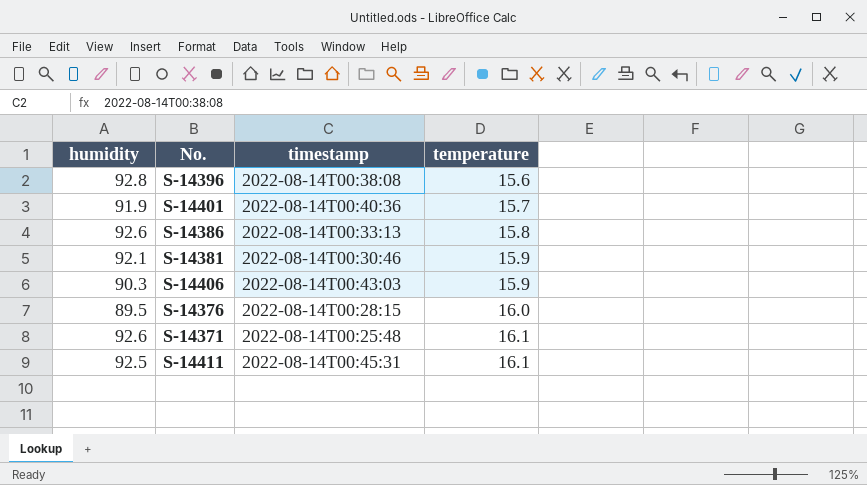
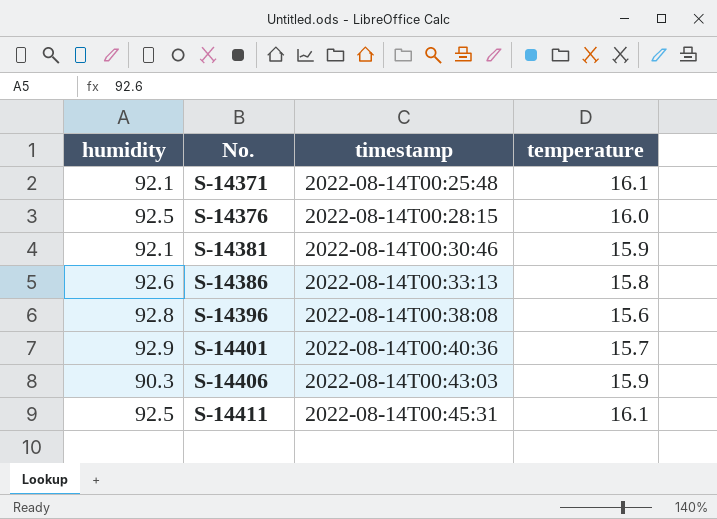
row order: temperature ascending -> No. ascending
S-14371 | humidity: 92.6 -> 92.1
S-14376 | humidity: 89.5 -> 92.5
S-14401 | humidity: 91.9 -> 92.9

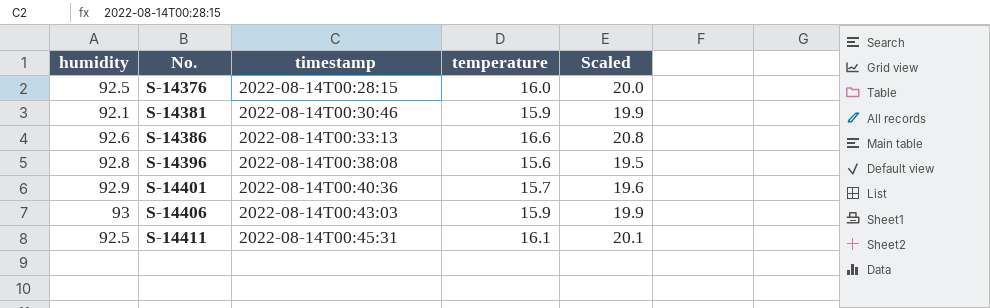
column Scaled | formula: none -> [temperature] * 1.25
row S-14371: 92.1 | 2022-08-14T00:25:48 | 16.1 -> none
S-14386 | temperature: 15.8 -> 16.6
S-14406 | humidity: 90.3 -> 93

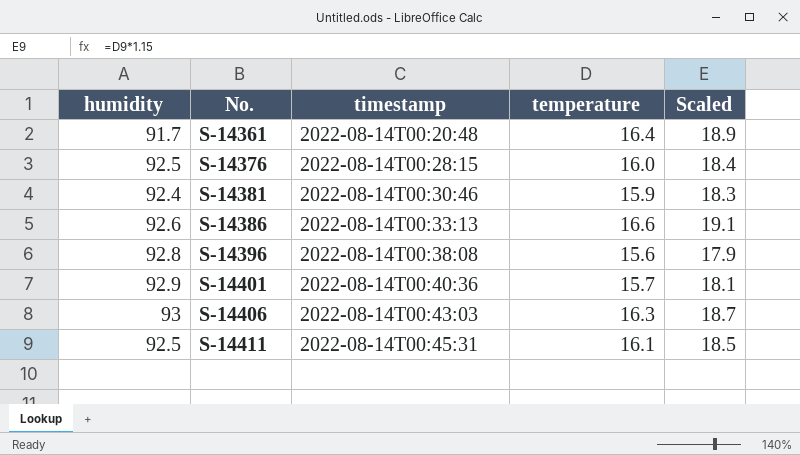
column Scaled | formula: [temperature] * 1.25 -> [temperature] * 1.15
row S-14361: none -> 91.7 | 2022-08-14T00:20:48 | 16.4 | 18.9
S-14381 | humidity: 92.1 -> 92.4
S-14406 | temperature: 15.9 -> 16.3

